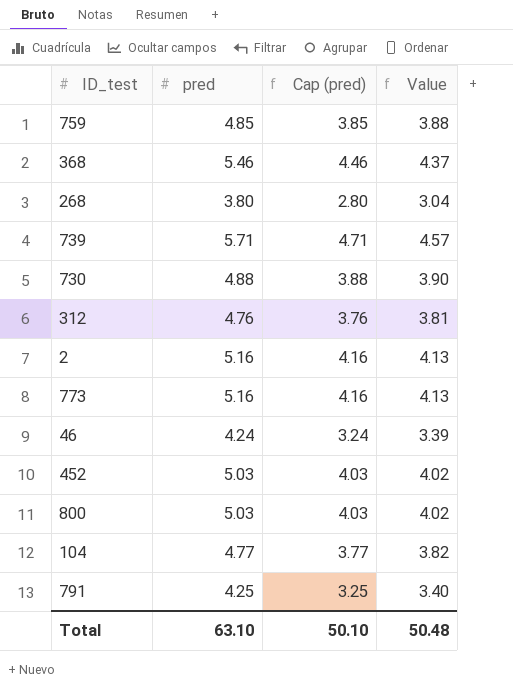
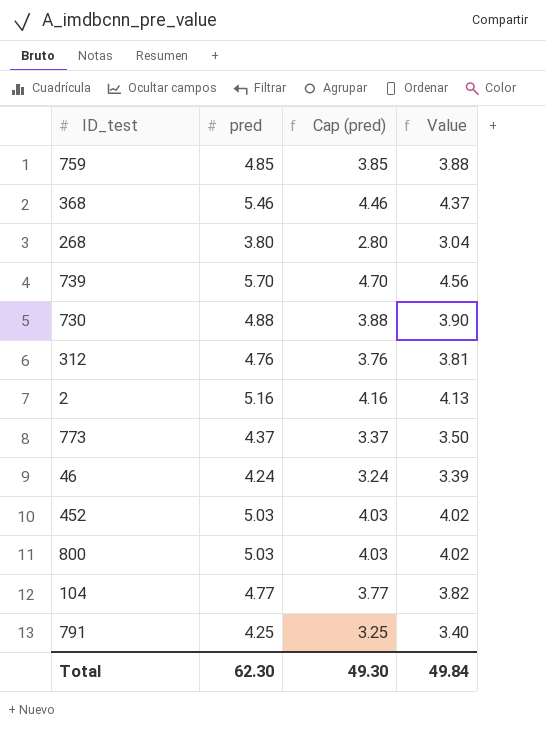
739 | pred: 5.71 -> 5.70
739 | Cap (pred): 4.71 -> 4.70
739 | Value: 4.57 -> 4.56
773 | pred: 5.16 -> 4.37
773 | Cap (pred): 4.16 -> 3.37
773 | Value: 4.13 -> 3.50
Total | pred: 63.10 -> 62.30
Total | Cap (pred): 50.10 -> 49.30
Total | Value: 50.48 -> 49.84

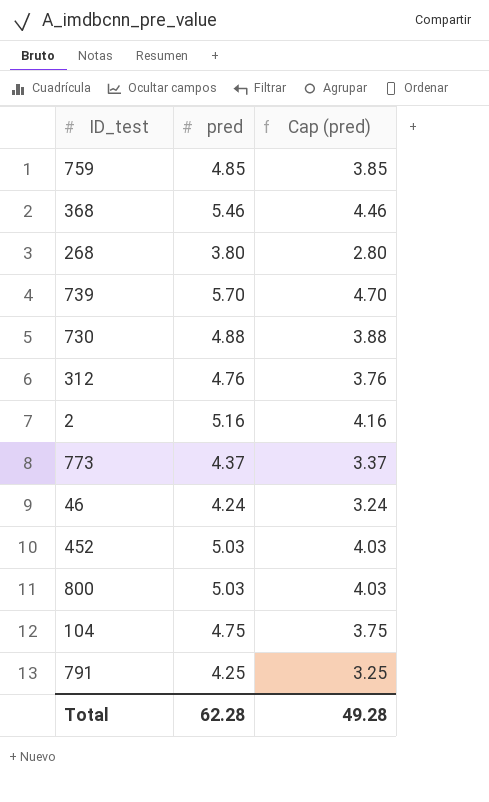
column Value | formula: [pred] * 0.8 -> none
104 | pred: 4.77 -> 4.75
104 | Cap (pred): 3.77 -> 3.75
Total | pred: 62.30 -> 62.28
Total | Cap (pred): 49.30 -> 49.28

